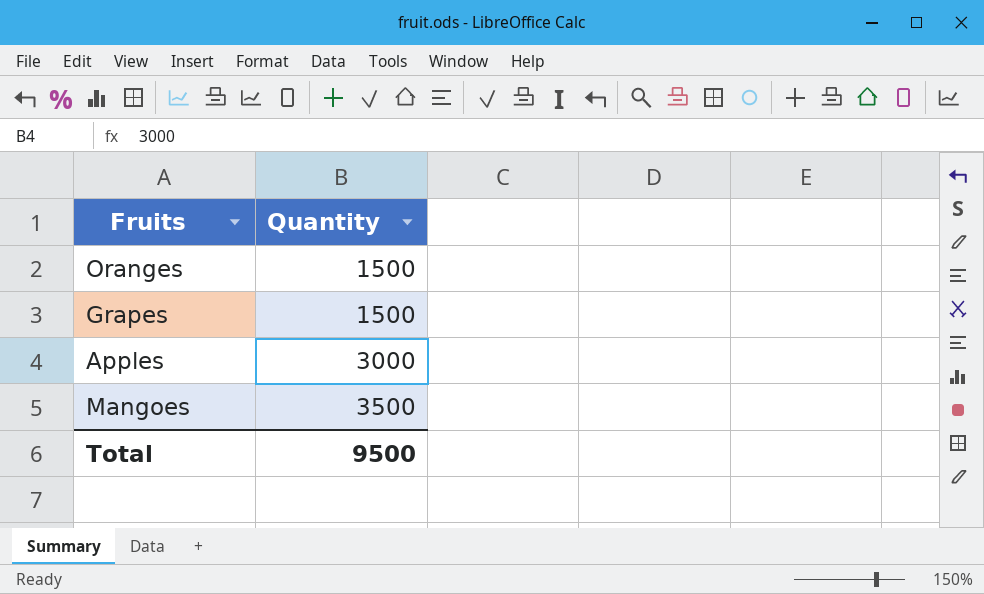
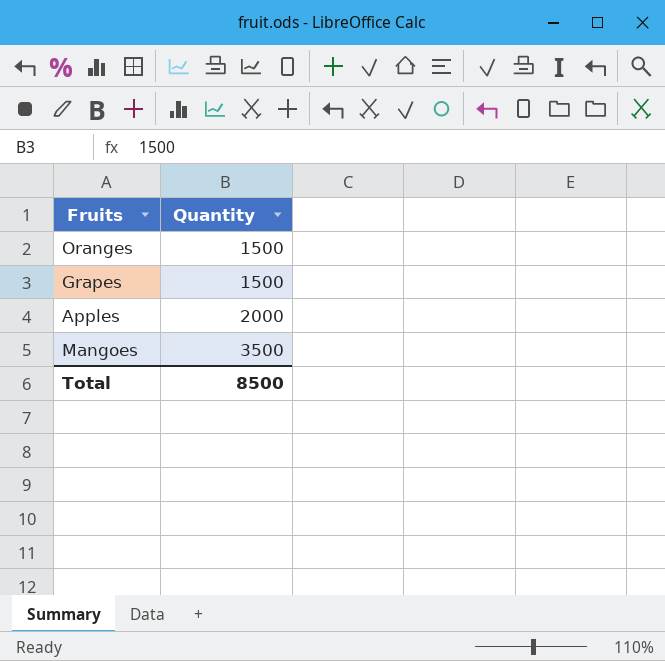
Apples | Quantity: 3000 -> 2000
Total | Quantity: 9500 -> 8500

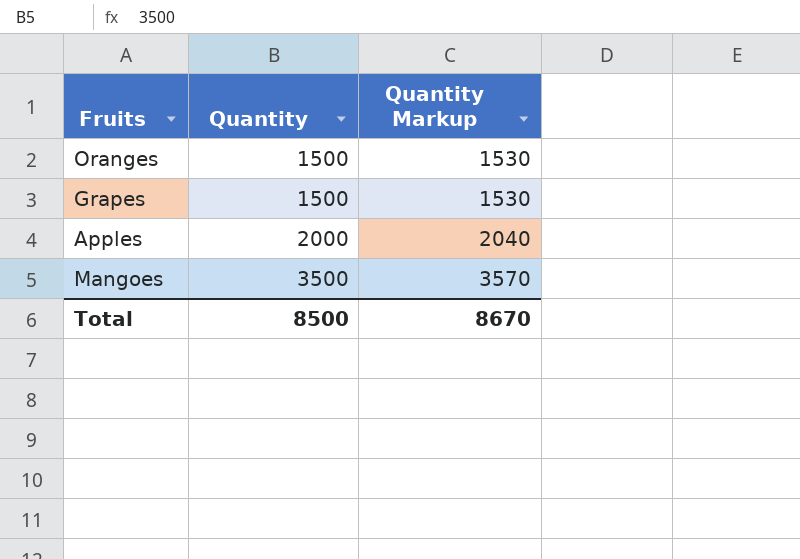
column Quantity Markup | formula: none -> [Quantity] * 1.02

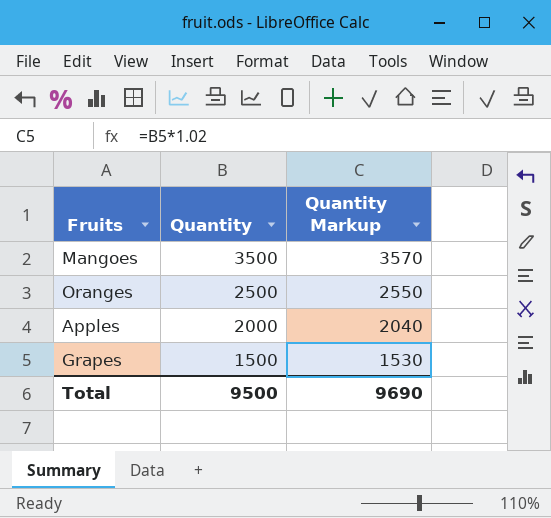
row order: Quantity ascending -> Quantity descending
Oranges | Quantity: 1500 -> 2500
Oranges | Quantity Markup: 1530 -> 2550
Total | Quantity: 8500 -> 9500
Total | Quantity Markup: 8670 -> 9690

